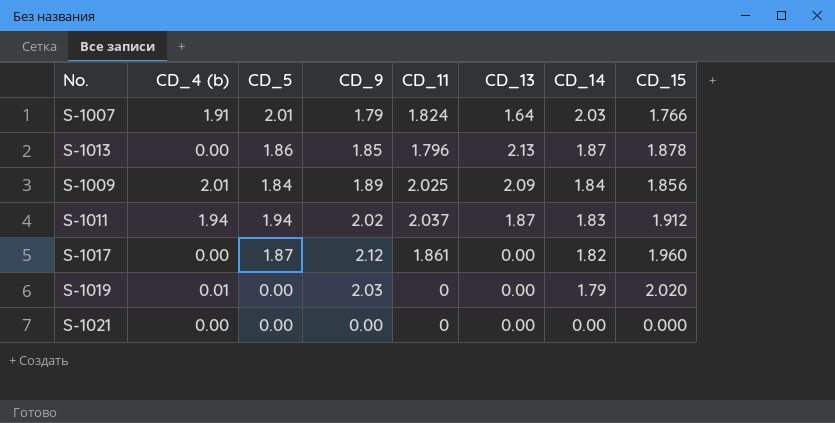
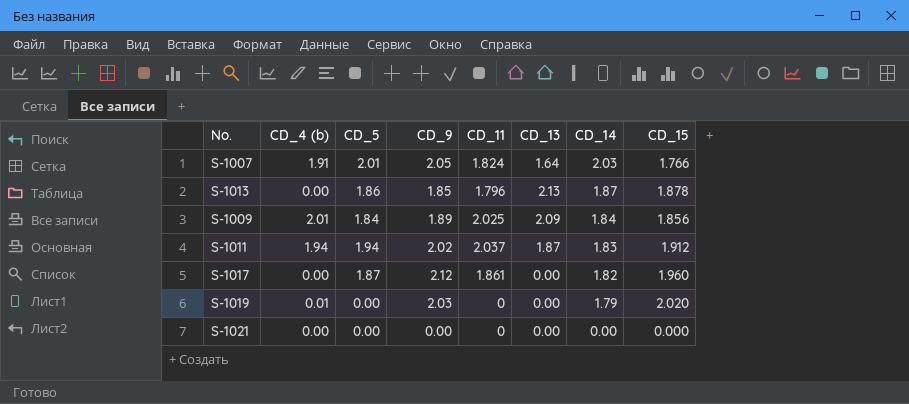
S-1007 | CD_9: 1.79 -> 2.05

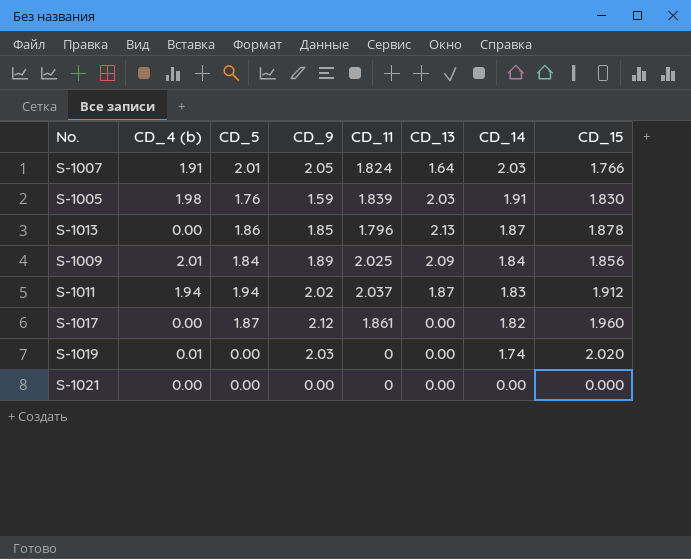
row S-1005: none -> 1.98 | 1.76 | 1.59 | 1.839 | 2.03 | 1.91 | 1.830
S-1019 | CD_14: 1.79 -> 1.74

